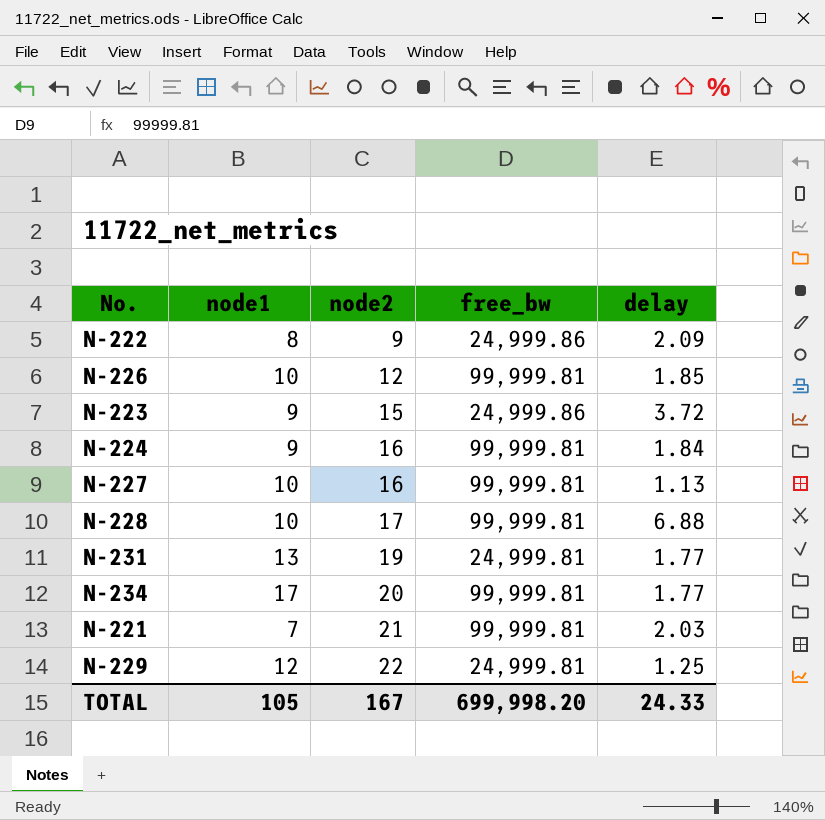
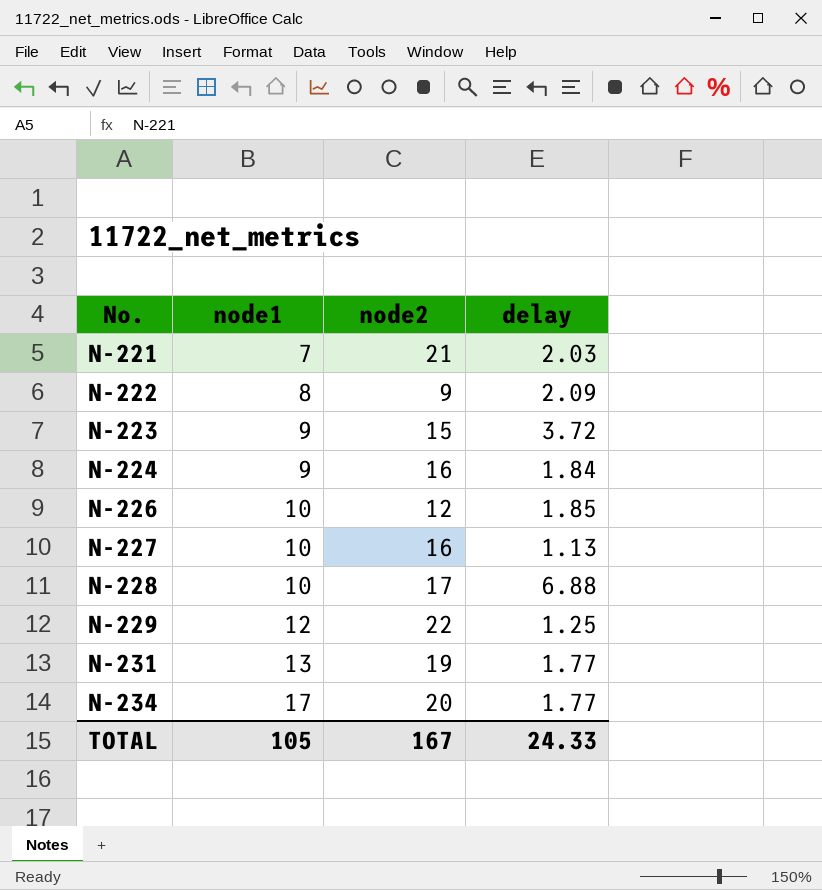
row order: node2 ascending -> No. ascending
column free_bw | position: 4 -> none

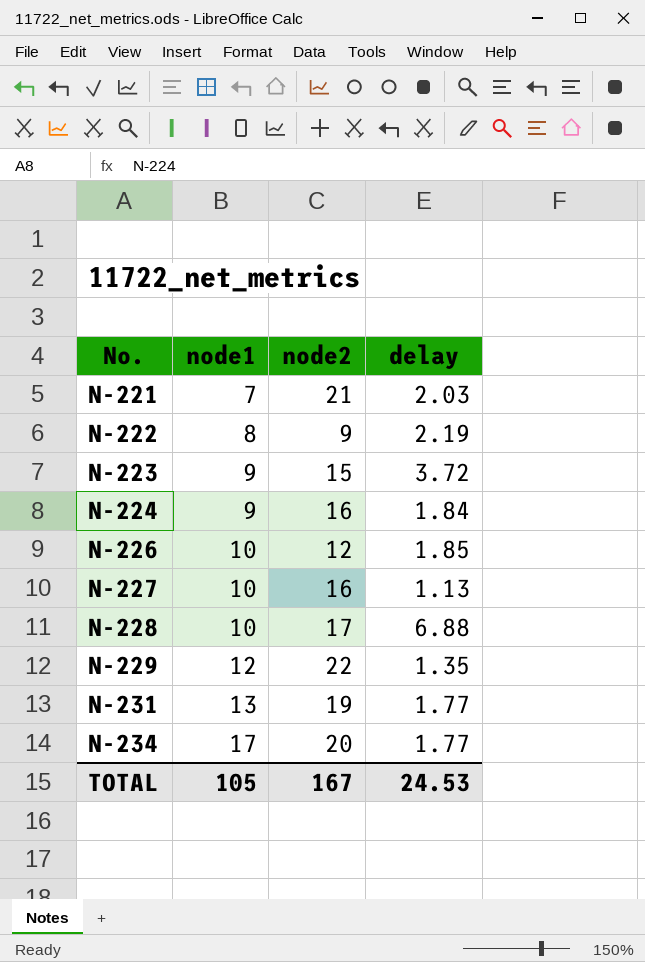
N-222 | delay: 2.09 -> 2.19
N-229 | delay: 1.25 -> 1.35
TOTAL | delay: 24.33 -> 24.53

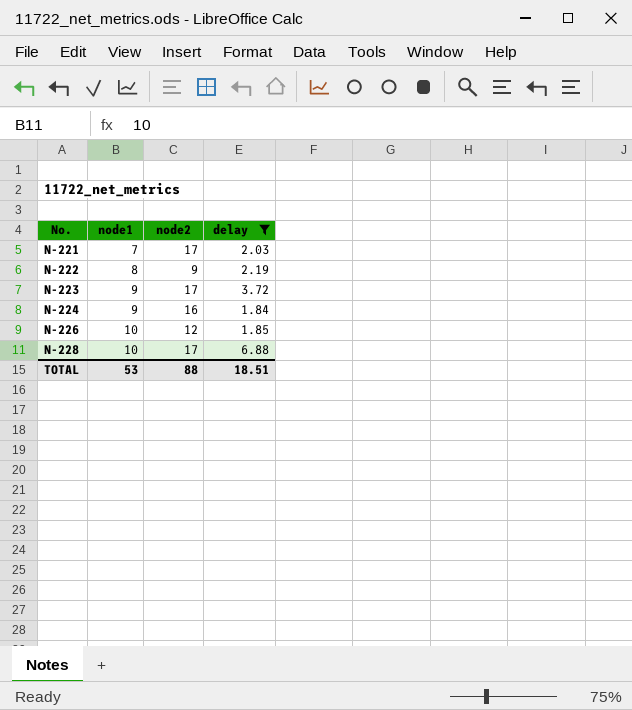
filter: none -> delay >= 1.84
N-221 | node2: 21 -> 17
N-223 | node2: 15 -> 17
TOTAL | node1: 105 -> 53
TOTAL | node2: 167 -> 88
TOTAL | delay: 24.53 -> 18.51

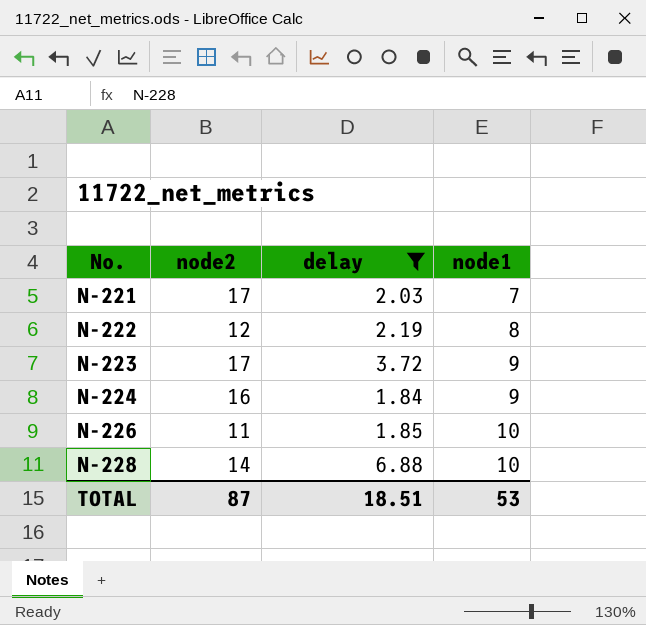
column node1 | position: 2 -> 4
N-222 | node2: 9 -> 12
N-226 | node2: 12 -> 11
N-228 | node2: 17 -> 14
TOTAL | node2: 88 -> 87

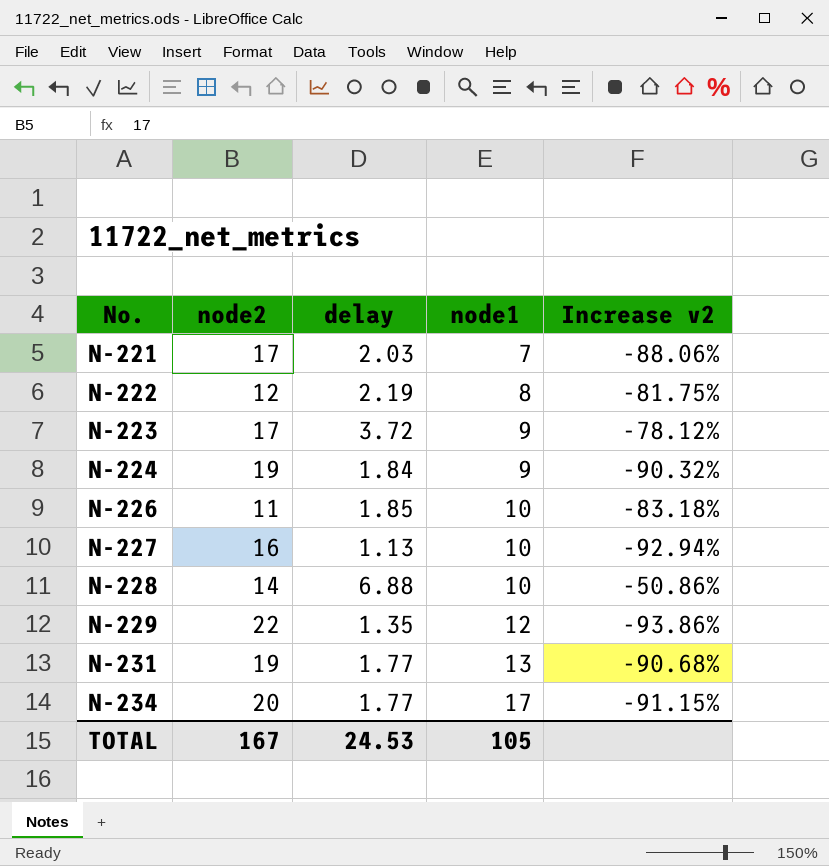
filter: delay >= 1.84 -> none
column Increase v2 | formula: none -> ([delay] - [node2]) / [node2]
N-224 | node2: 16 -> 19
TOTAL | node2: 87 -> 167
TOTAL | delay: 18.51 -> 24.53
TOTAL | node1: 53 -> 105

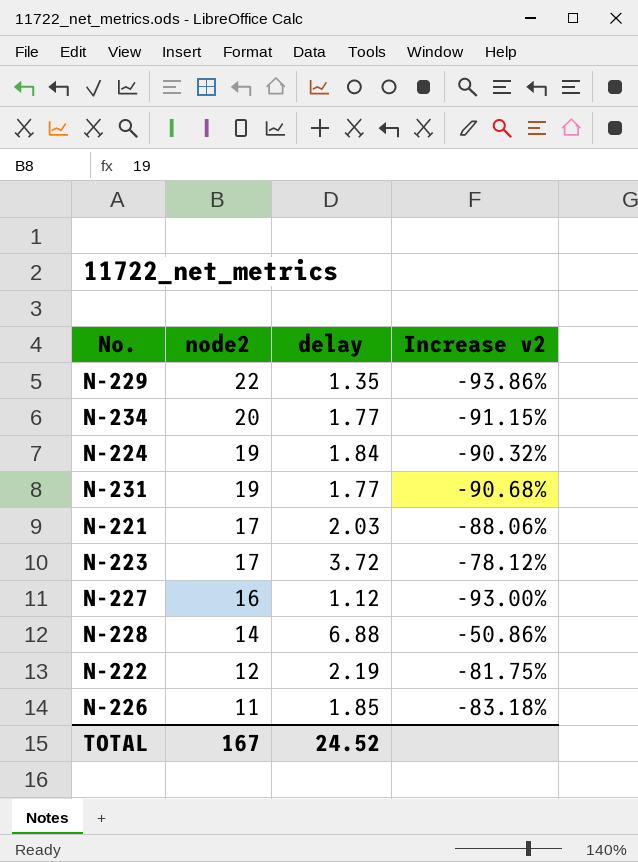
row order: No. ascending -> node2 descending
column node1 | position: 4 -> none
N-227 | delay: 1.13 -> 1.12
N-227 | Increase v2: -92.94% -> -93.00%
TOTAL | delay: 24.53 -> 24.52

